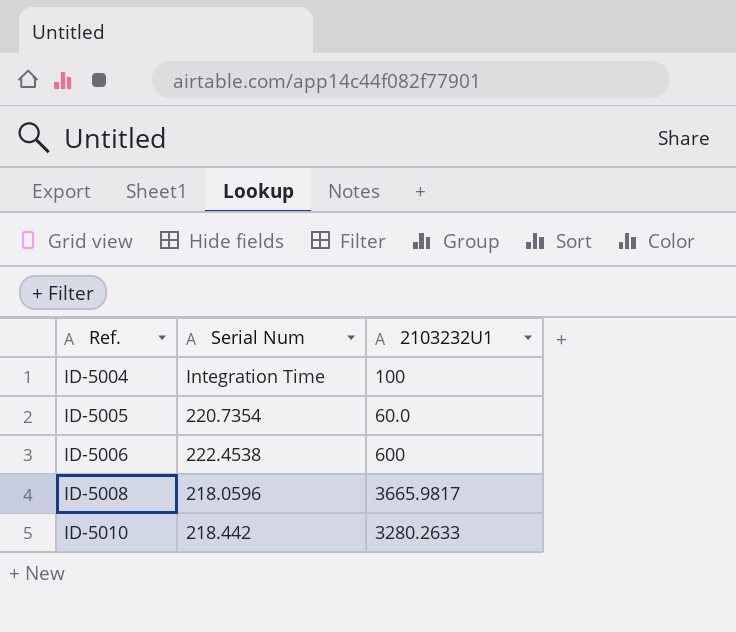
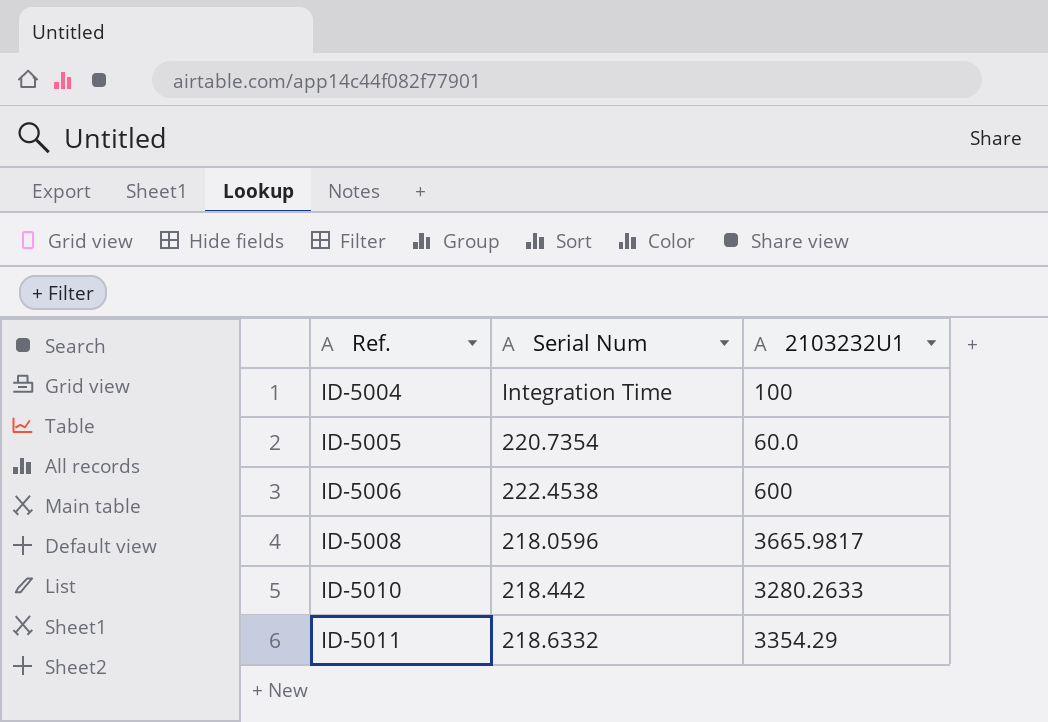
row ID-5011: none -> 218.6332 | 3354.29

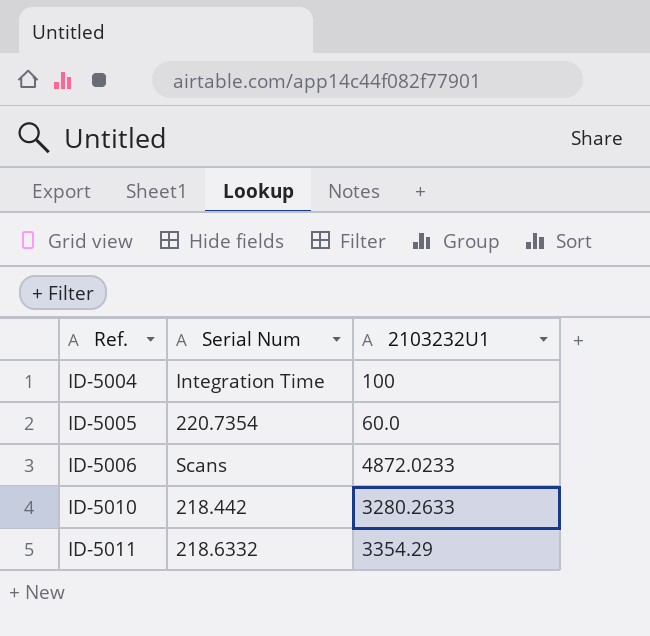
row ID-5008: 218.0596 | 3665.9817 -> none
ID-5006 | Serial Num: 222.4538 -> Scans
ID-5006 | 2103232U1: 600 -> 4872.0233

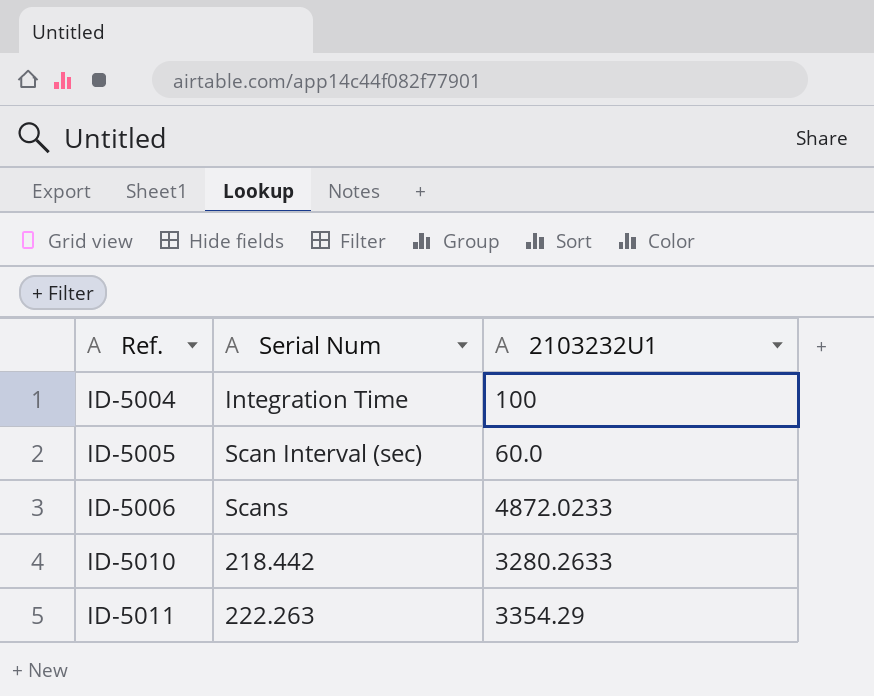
ID-5005 | Serial Num: 220.7354 -> Scan Interval (sec)
ID-5011 | Serial Num: 218.6332 -> 222.263

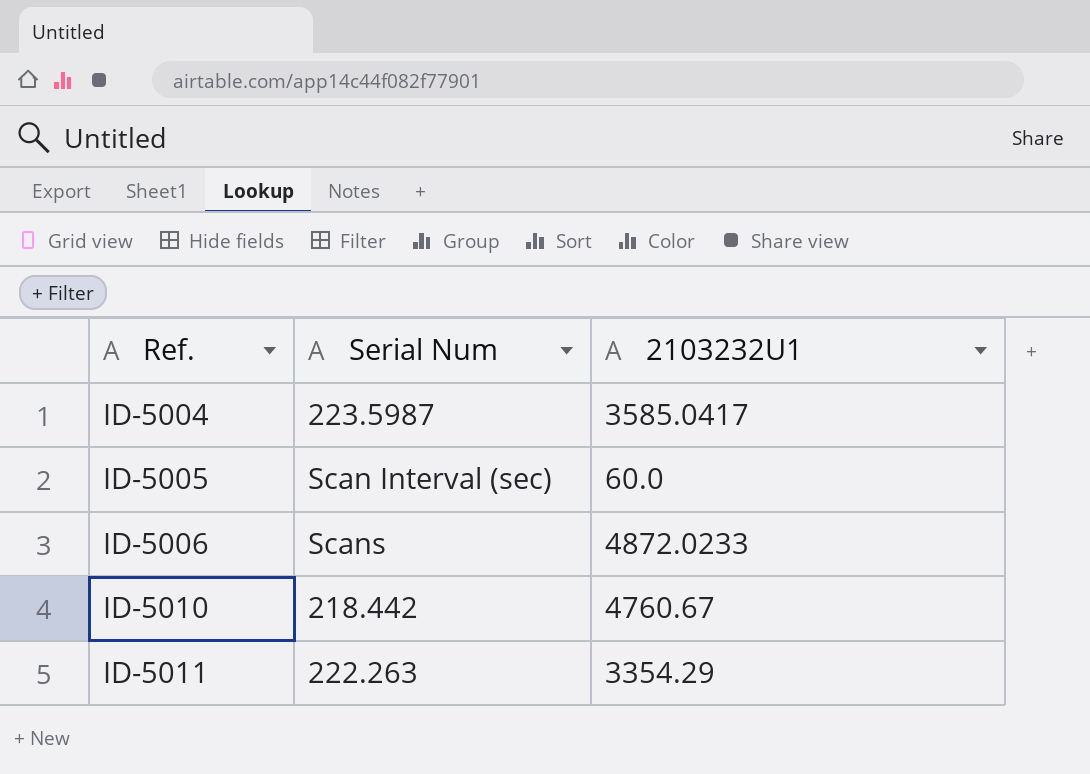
ID-5004 | Serial Num: Integration Time -> 223.5987
ID-5004 | 2103232U1: 100 -> 3585.0417
ID-5010 | 2103232U1: 3280.2633 -> 4760.67

